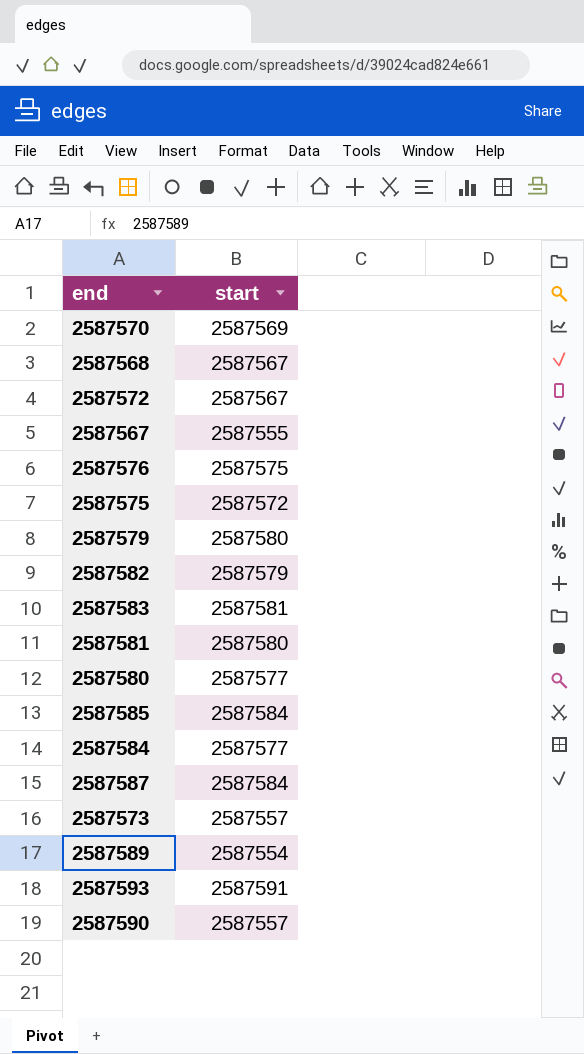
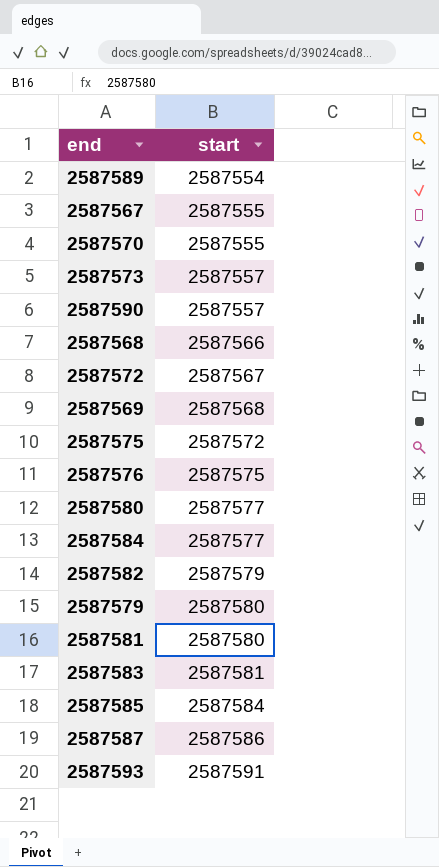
row order: none -> start ascending
2587570 | start: 2587569 -> 2587555
2587568 | start: 2587567 -> 2587566
row 2587569: none -> 2587568
2587587 | start: 2587584 -> 2587586

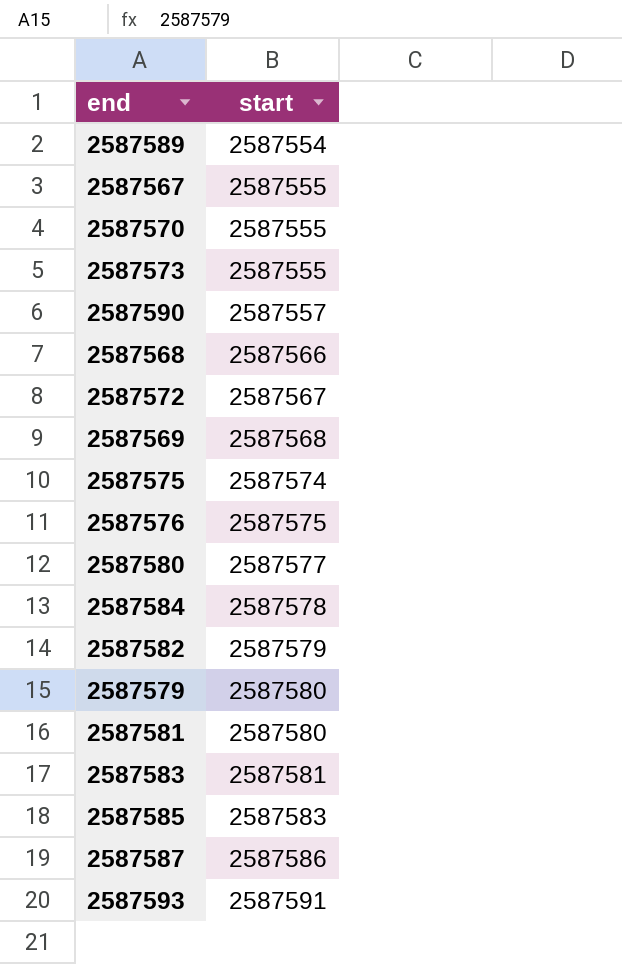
2587573 | start: 2587557 -> 2587555
2587575 | start: 2587572 -> 2587574
2587584 | start: 2587577 -> 2587578
2587585 | start: 2587584 -> 2587583

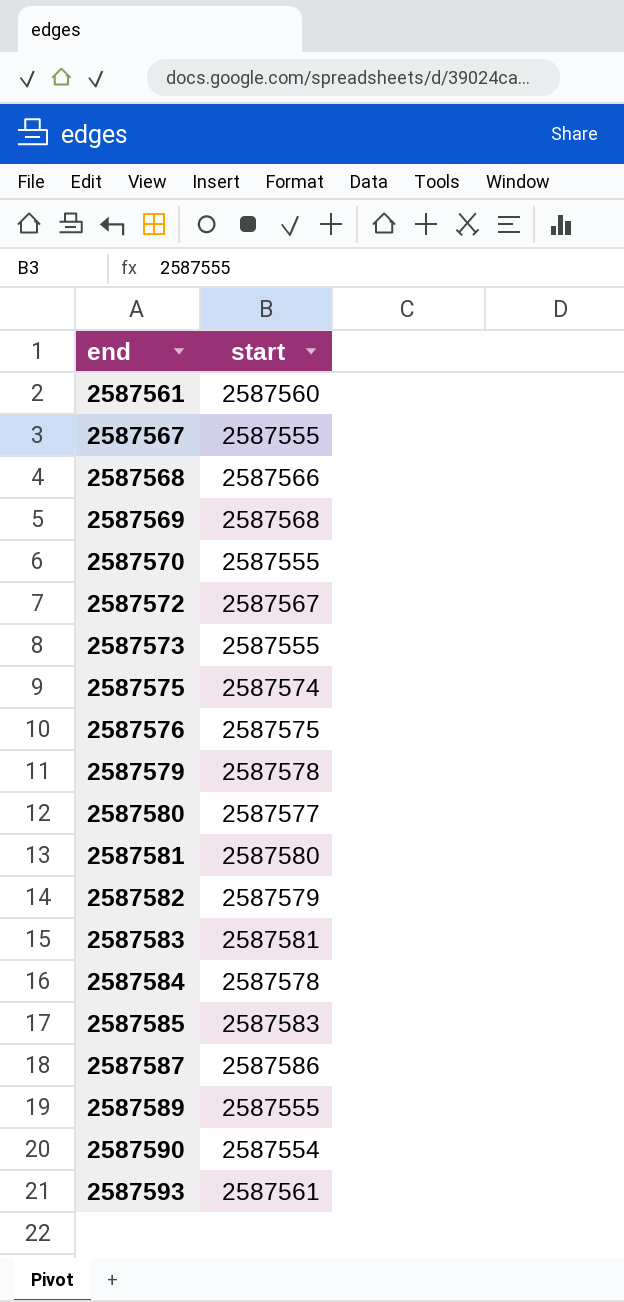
row order: start ascending -> end ascending
row 2587561: none -> 2587560
2587579 | start: 2587580 -> 2587578
2587589 | start: 2587554 -> 2587555
2587590 | start: 2587557 -> 2587554
2587593 | start: 2587591 -> 2587561

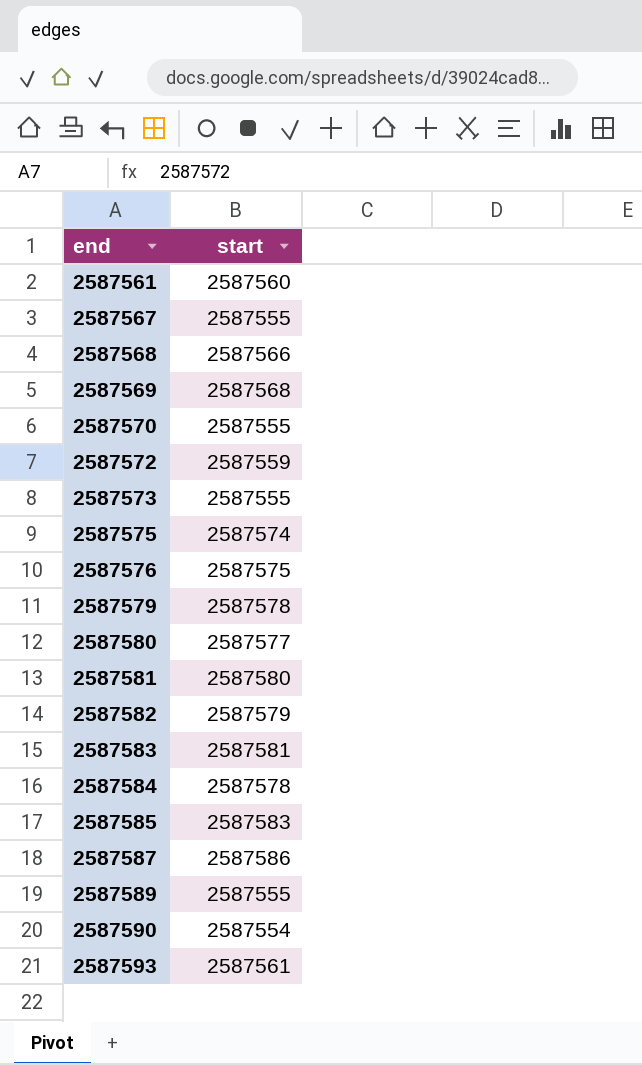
2587572 | start: 2587567 -> 2587559

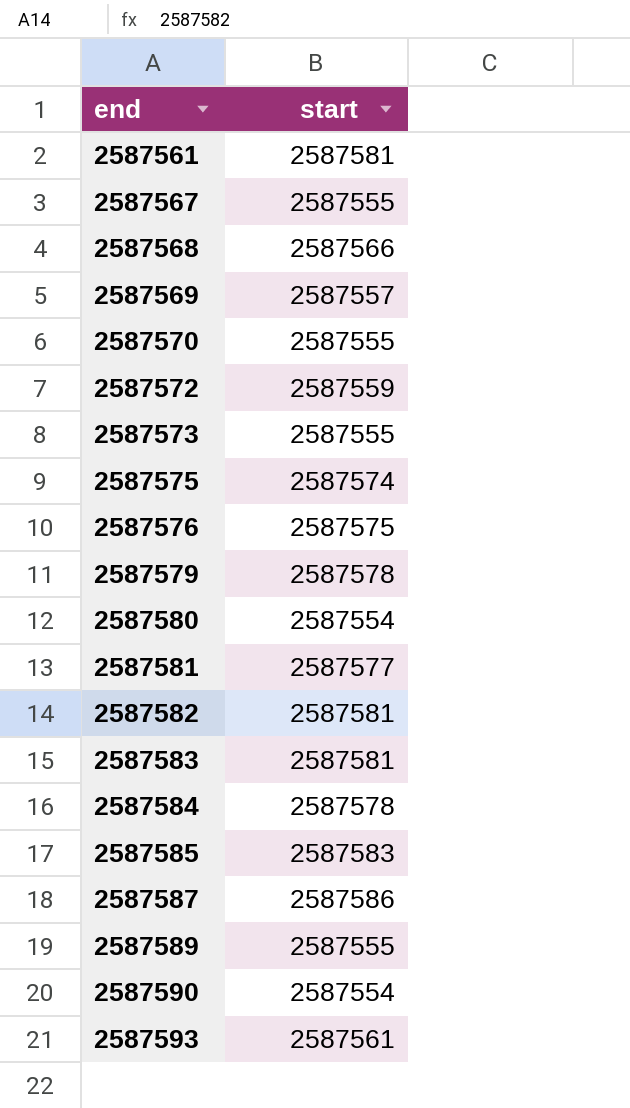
2587561 | start: 2587560 -> 2587581
2587569 | start: 2587568 -> 2587557
2587580 | start: 2587577 -> 2587554
2587581 | start: 2587580 -> 2587577
2587582 | start: 2587579 -> 2587581

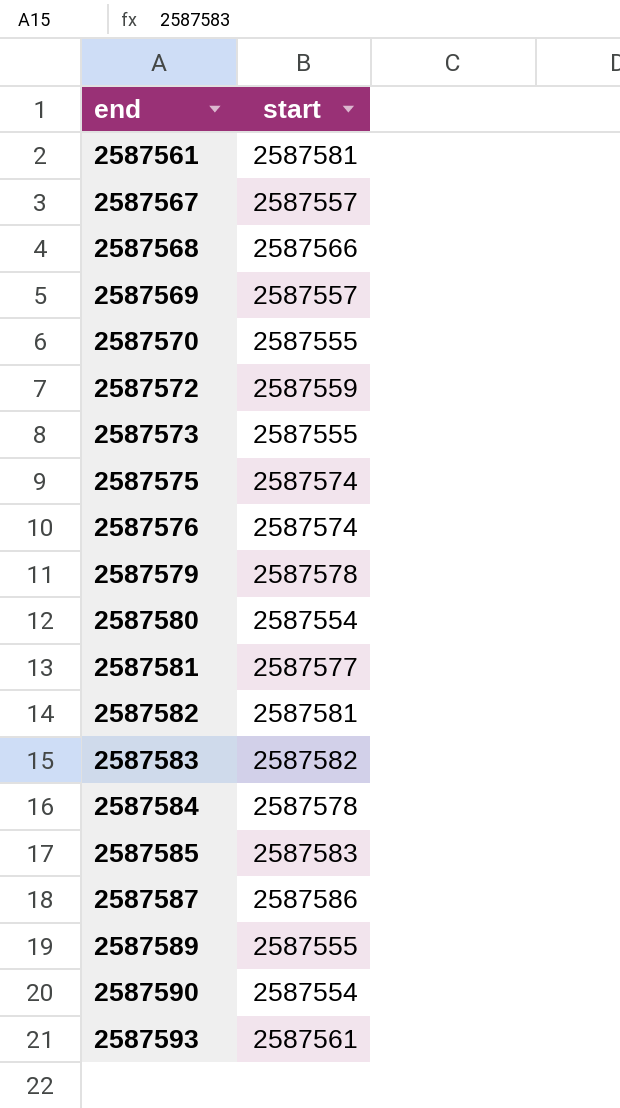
2587567 | start: 2587555 -> 2587557
2587576 | start: 2587575 -> 2587574
2587583 | start: 2587581 -> 2587582

